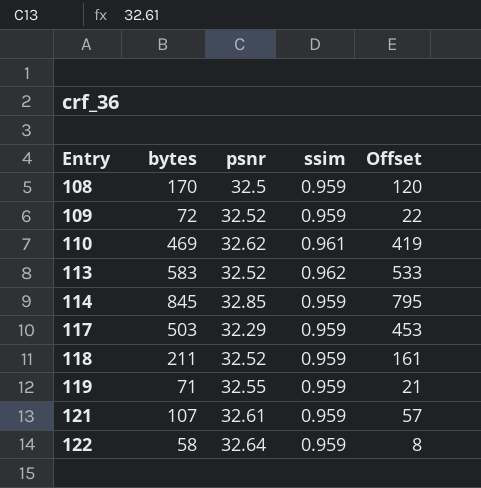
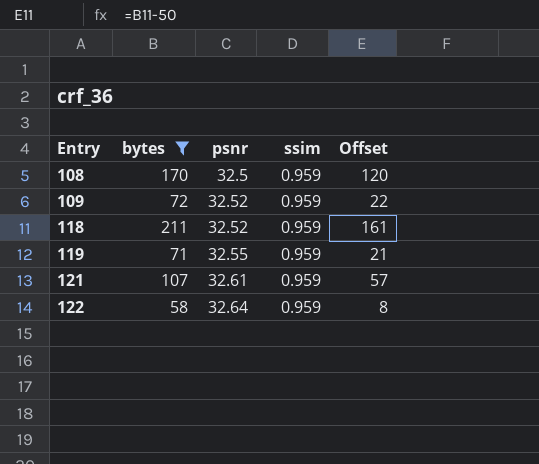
filter: none -> bytes <= 211

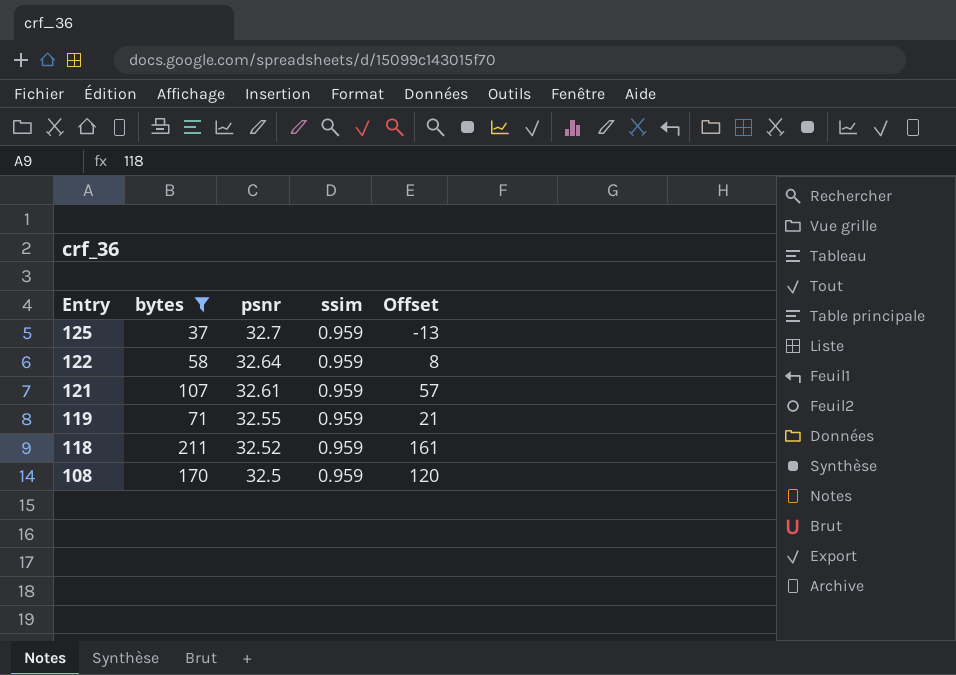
row order: Entry ascending -> Entry descending
row 109: 72 | 32.52 | 0.959 | 22 -> none
row 125: none -> 37 | 32.7 | 0.959 | -13

